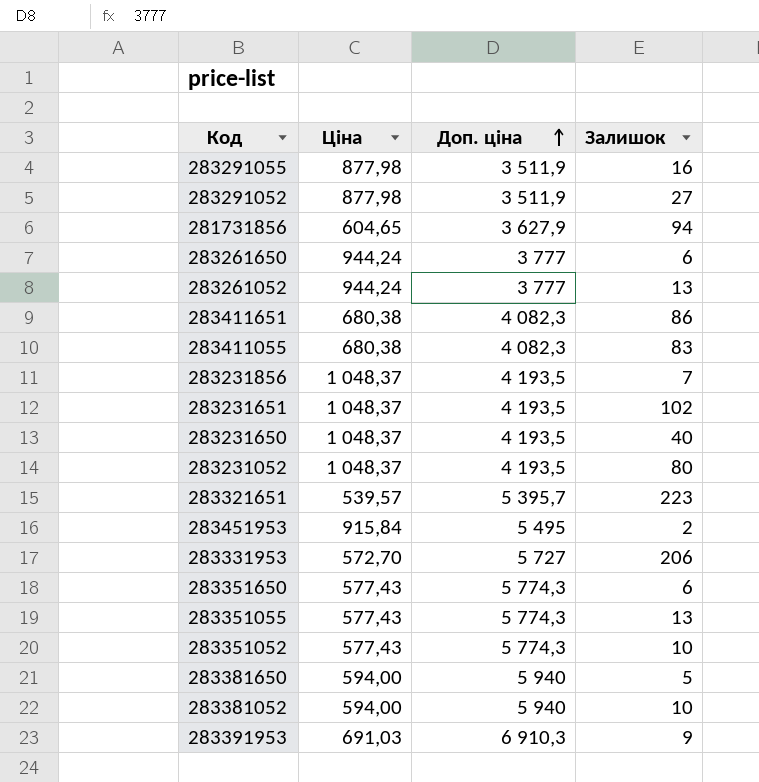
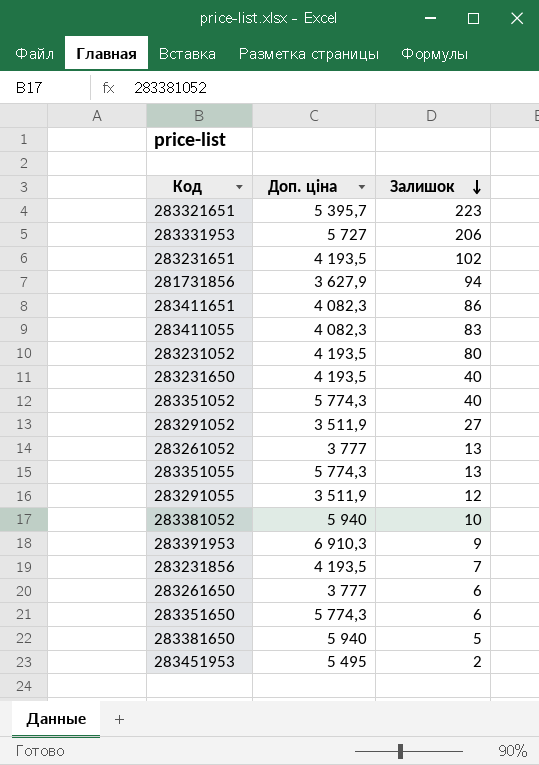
row order: Доп. ціна ascending -> Залишок descending
column Ціна | position: 2 -> none
283351052 | Залишок: 10 -> 40
283291055 | Залишок: 16 -> 12

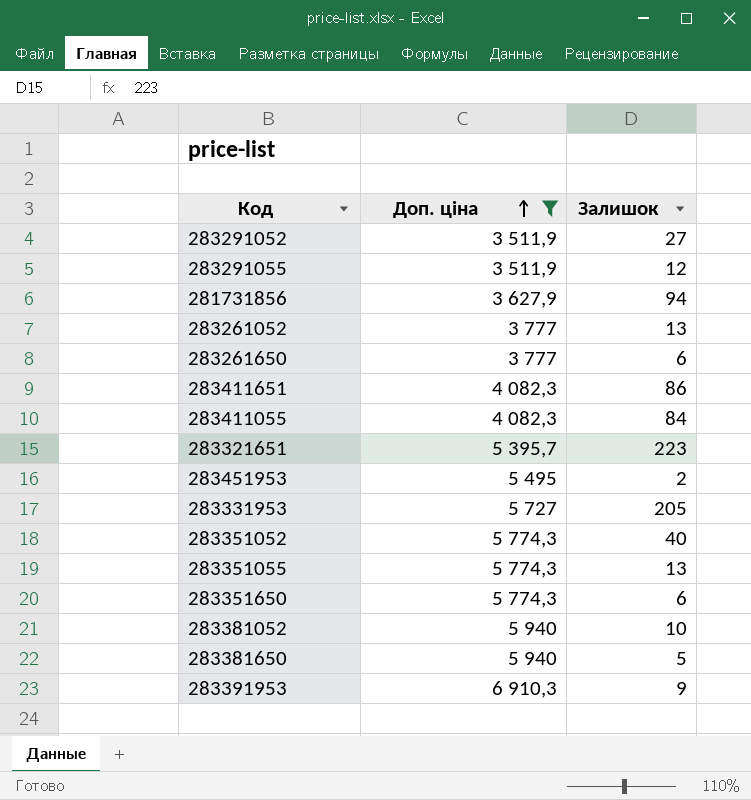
filter: none -> Доп. ціна != 4 193,5
row order: Залишок descending -> Доп. ціна ascending
283411055 | Залишок: 83 -> 84
283331953 | Залишок: 206 -> 205

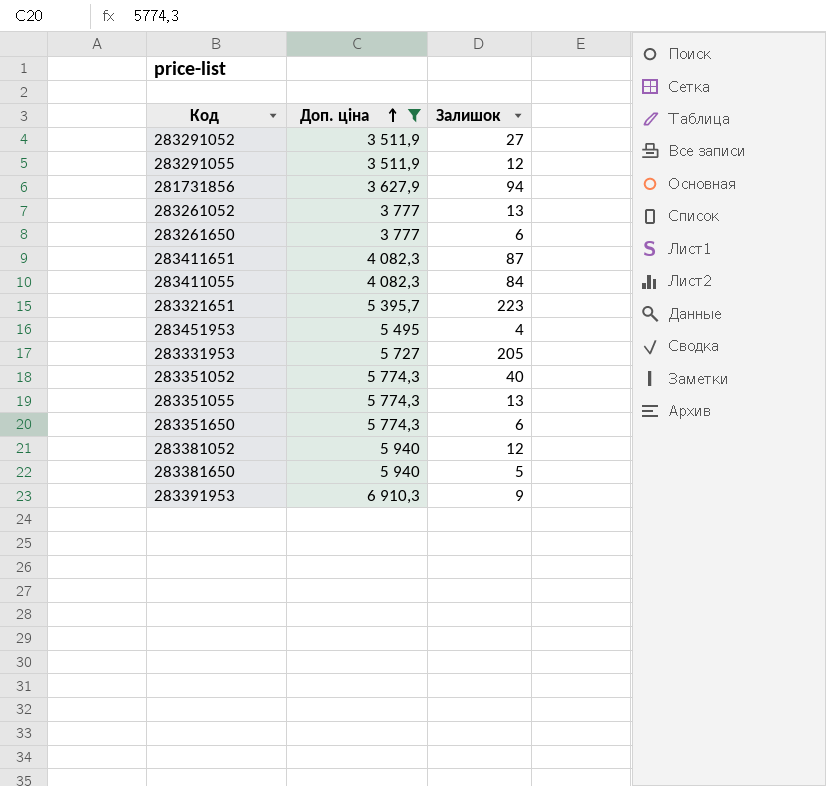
283411651 | Залишок: 86 -> 87
283451953 | Залишок: 2 -> 4
283381052 | Залишок: 10 -> 12

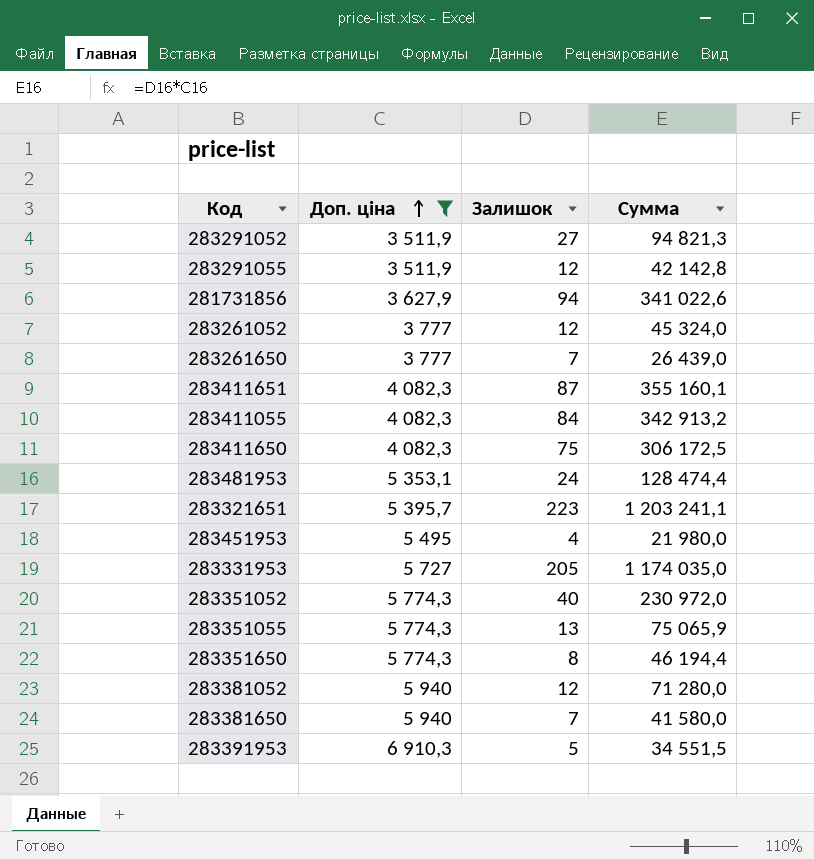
column Сумма | formula: none -> [Доп. ціна] * [Залишок]
283261052 | Залишок: 13 -> 12
283261650 | Залишок: 6 -> 7
row 283411650: none -> 4 082,3 | 75 | 306 172,5
row 283481953: none -> 5 353,1 | 24 | 128 474,4
283351650 | Залишок: 6 -> 8
283381650 | Залишок: 5 -> 7
283391953 | Залишок: 9 -> 5

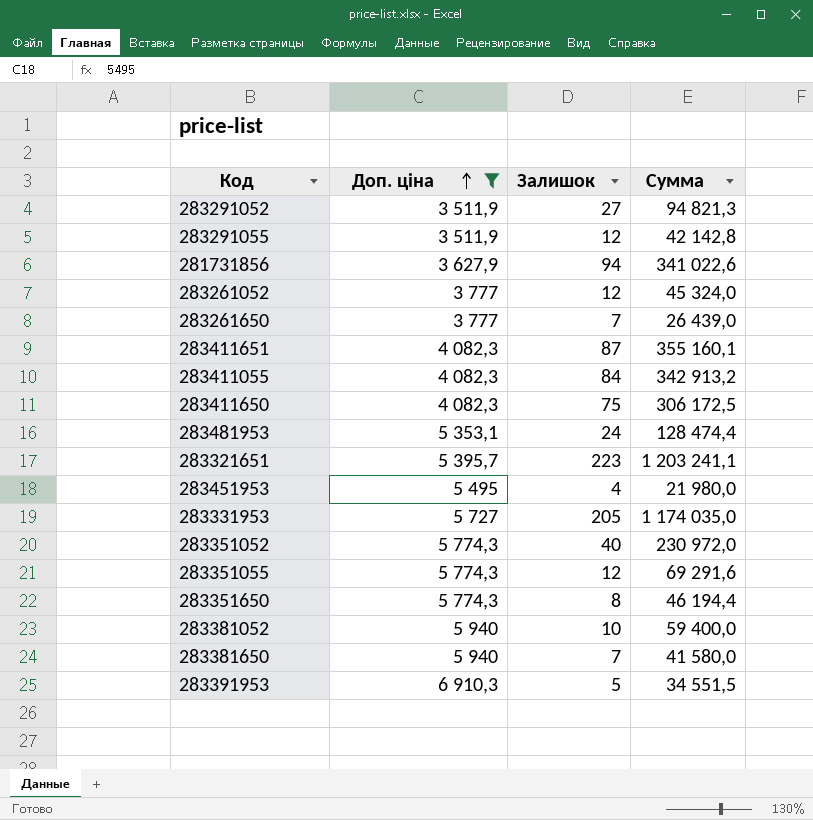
283351055 | Залишок: 13 -> 12
283351055 | Сумма: 75 065,9 -> 69 291,6
283381052 | Залишок: 12 -> 10
283381052 | Сумма: 71 280,0 -> 59 400,0

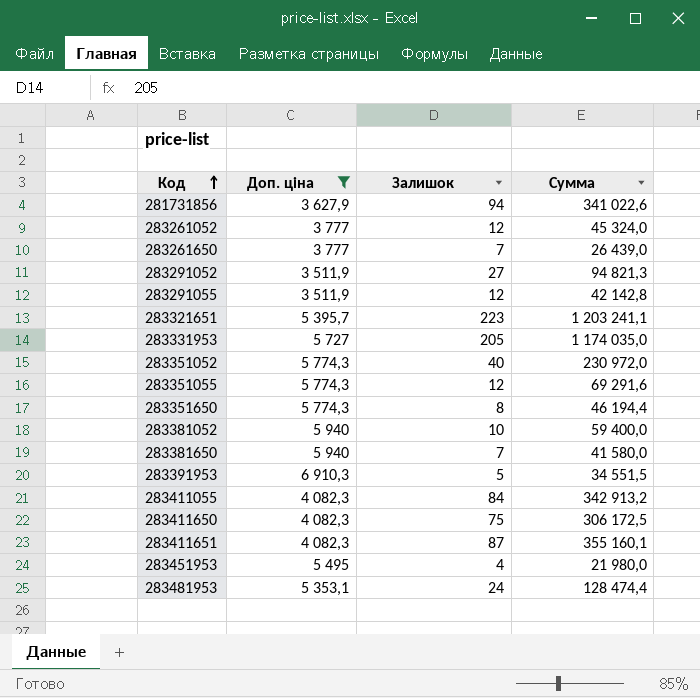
row order: Доп. ціна ascending -> Код ascending

